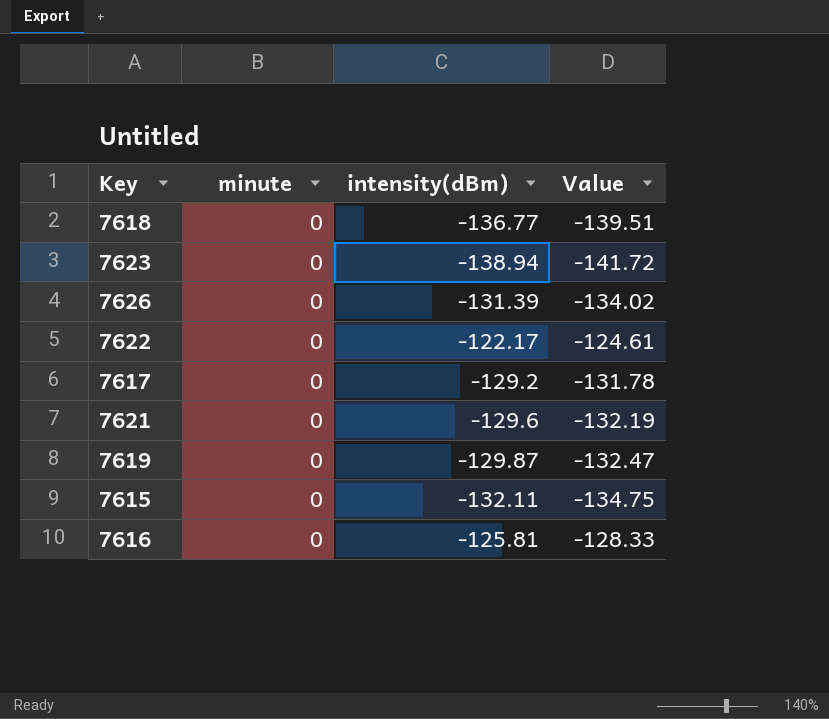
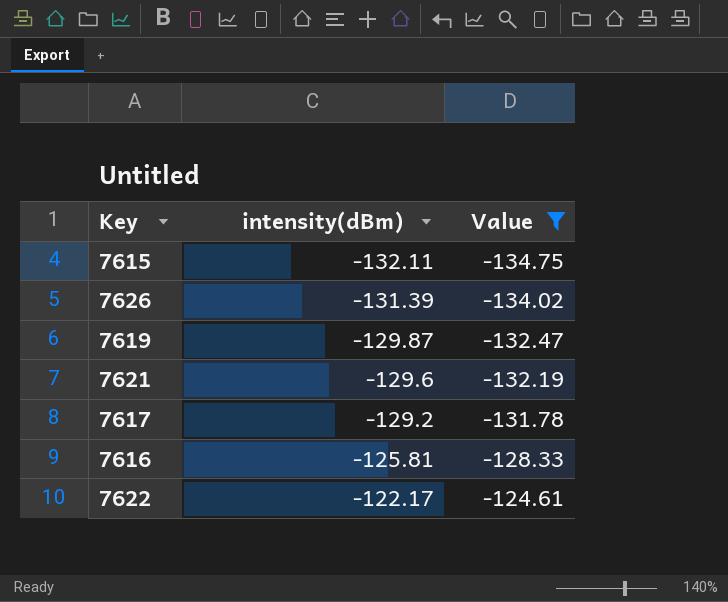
filter: none -> Value >= -134.75
row order: none -> intensity(dBm) ascending
column minute | position: 2 -> none

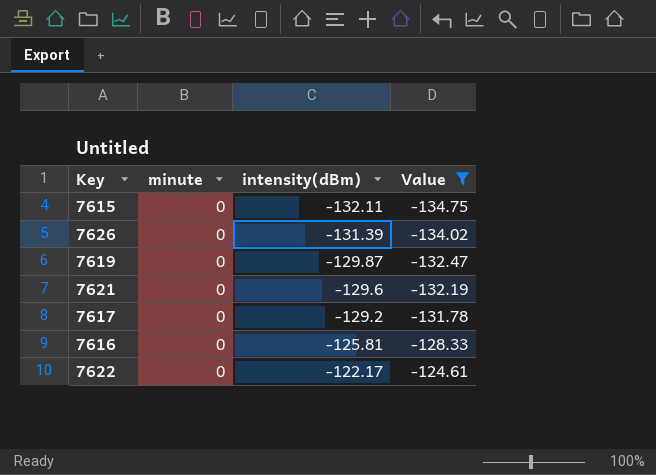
column minute | position: none -> 2

